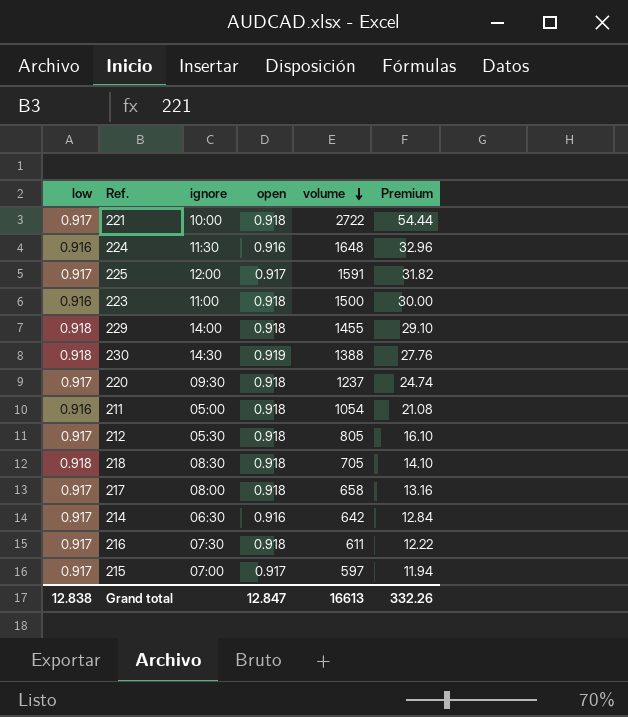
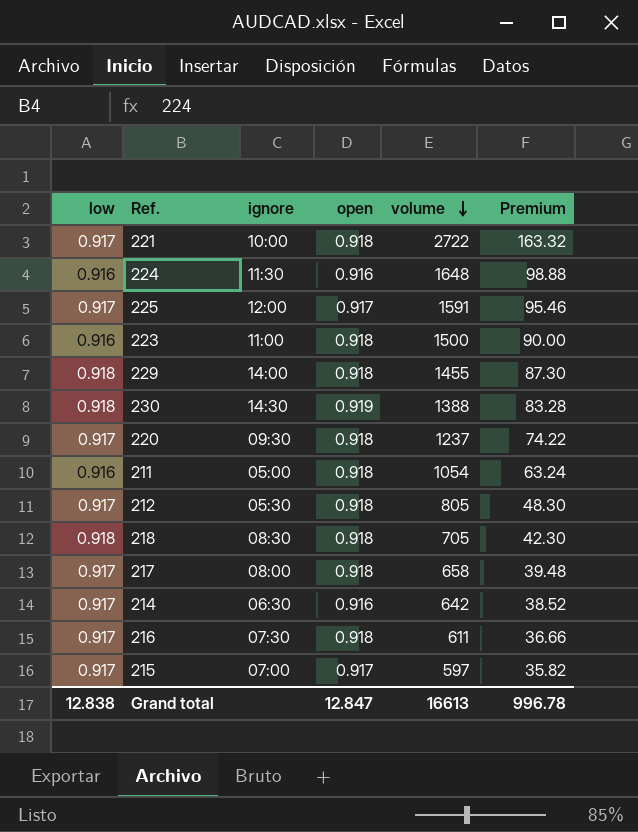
column Premium | formula: [volume] * 0.02 -> [volume] * 0.06
Grand total | Premium: 332.26 -> 996.78

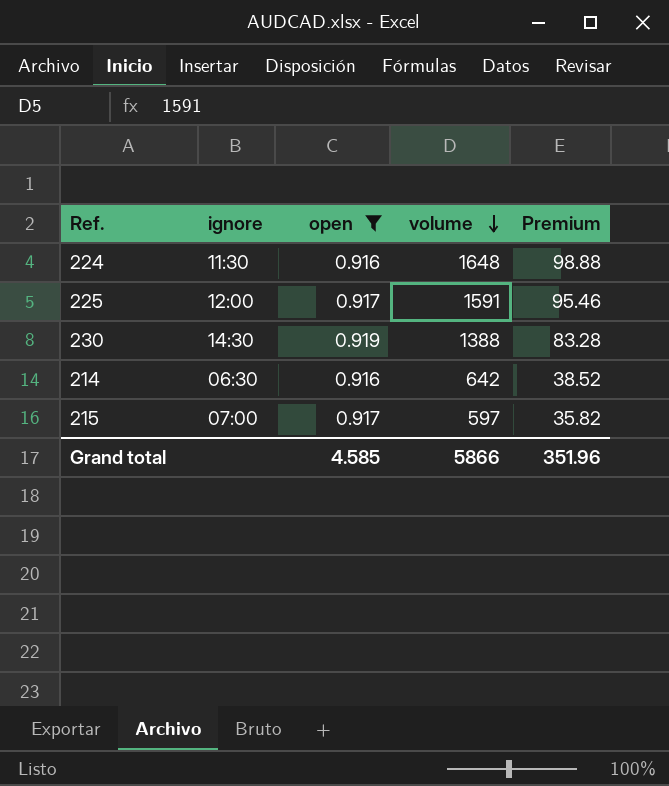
filter: none -> open != 0.918
column low | position: 1 -> none
Grand total | open: 12.847 -> 4.585
Grand total | volume: 16613 -> 5866
Grand total | Premium: 996.78 -> 351.96

